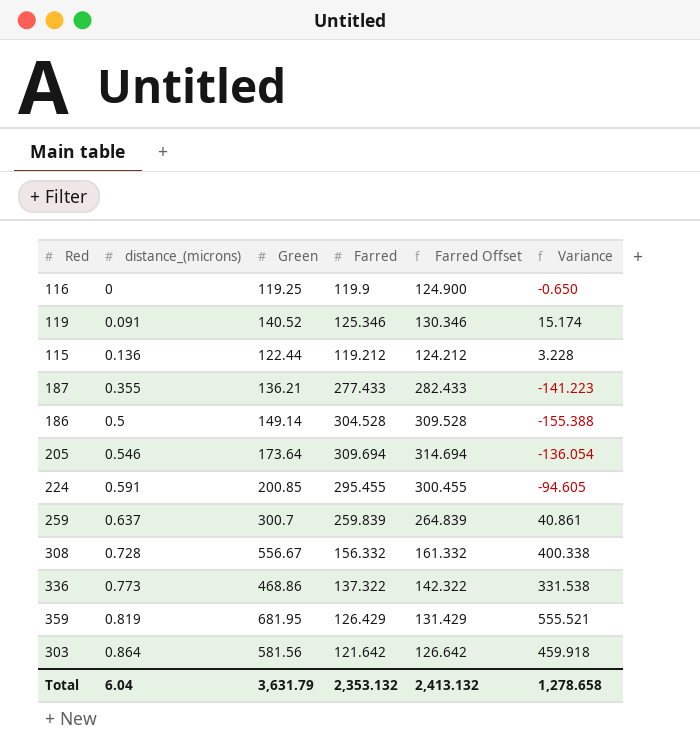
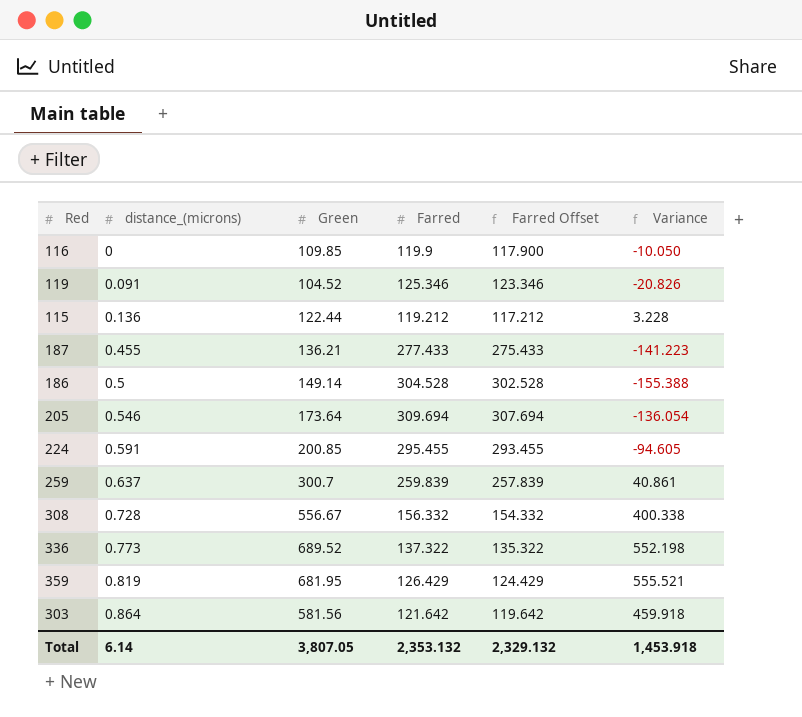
column Farred Offset | formula: [Farred] + 5 -> [Farred] - 2
116 | Green: 119.25 -> 109.85
116 | Variance: -0.650 -> -10.050
119 | Green: 140.52 -> 104.52
119 | Variance: 15.174 -> -20.826
187 | distance_(microns): 0.355 -> 0.455
336 | Green: 468.86 -> 689.52
336 | Variance: 331.538 -> 552.198
Total | distance_(microns): 6.04 -> 6.14
Total | Green: 3,631.79 -> 3,807.05
Total | Farred Offset: 2,413.132 -> 2,329.132
Total | Variance: 1,278.658 -> 1,453.918

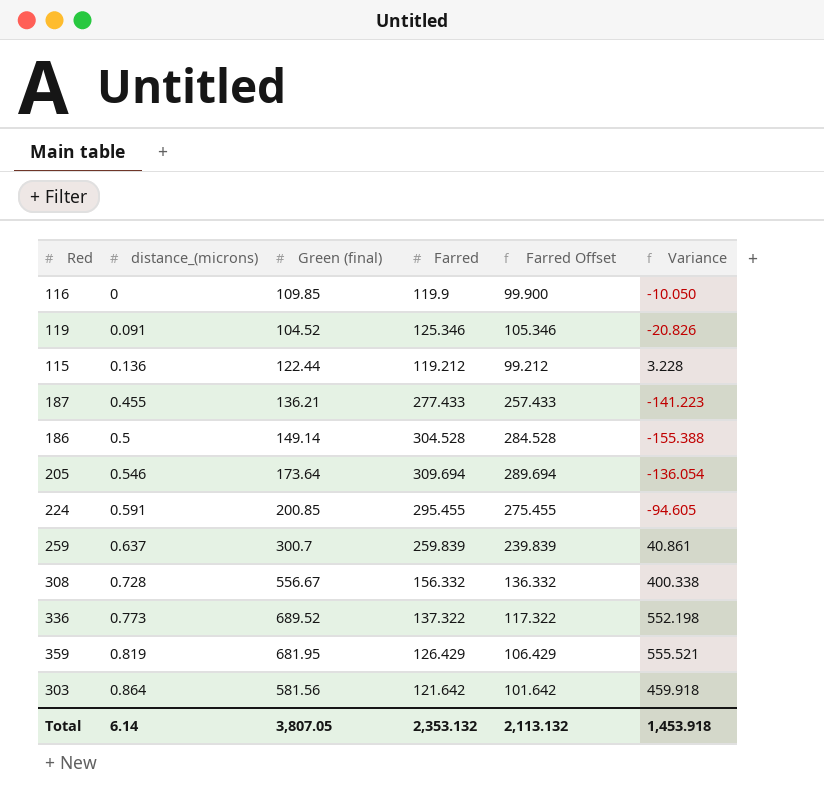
column name: Green -> Green (final)
column Farred Offset | formula: [Farred] - 2 -> [Farred] - 20
Total | Farred Offset: 2,329.132 -> 2,113.132

